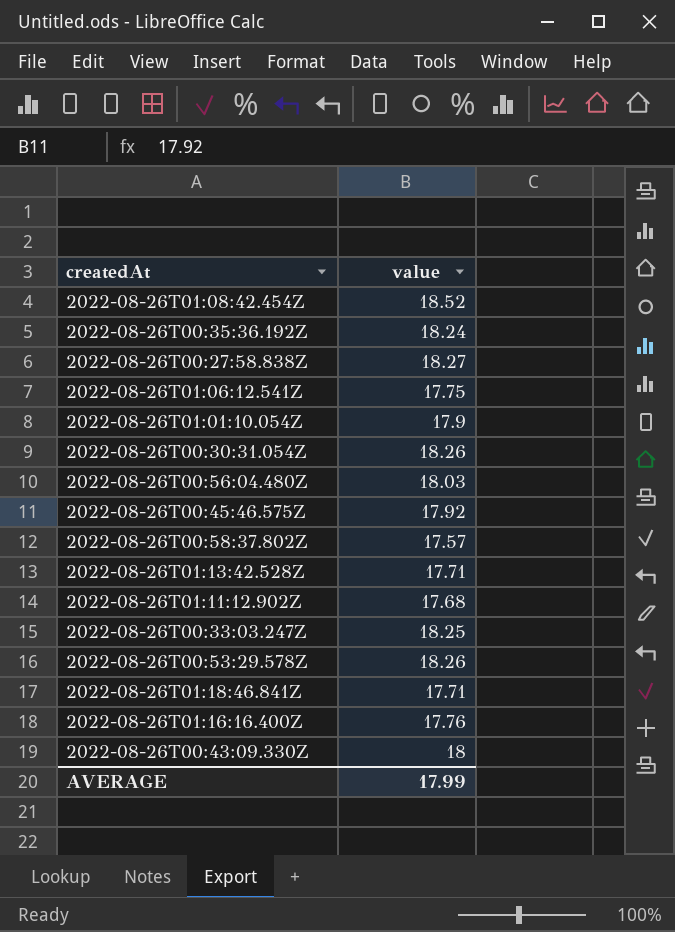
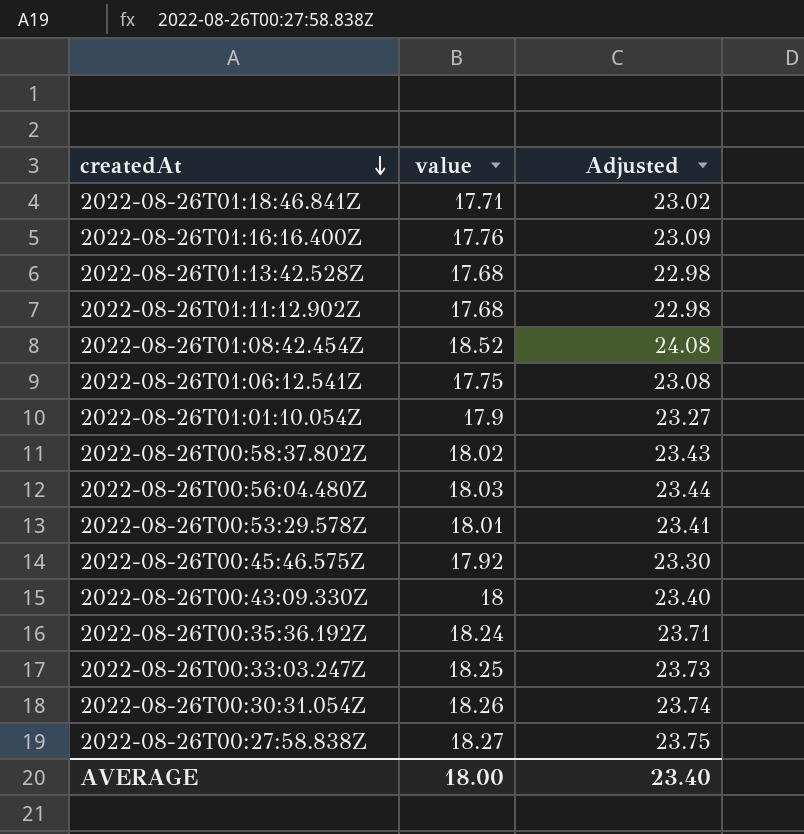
row order: none -> createdAt descending
column Adjusted | formula: none -> [value] * 1.3
2022-08-26T01:13:42.528Z | value: 17.71 -> 17.68
2022-08-26T00:58:37.802Z | value: 17.57 -> 18.02
2022-08-26T00:53:29.578Z | value: 18.26 -> 18.01
AVERAGE | value: 17.99 -> 18.00

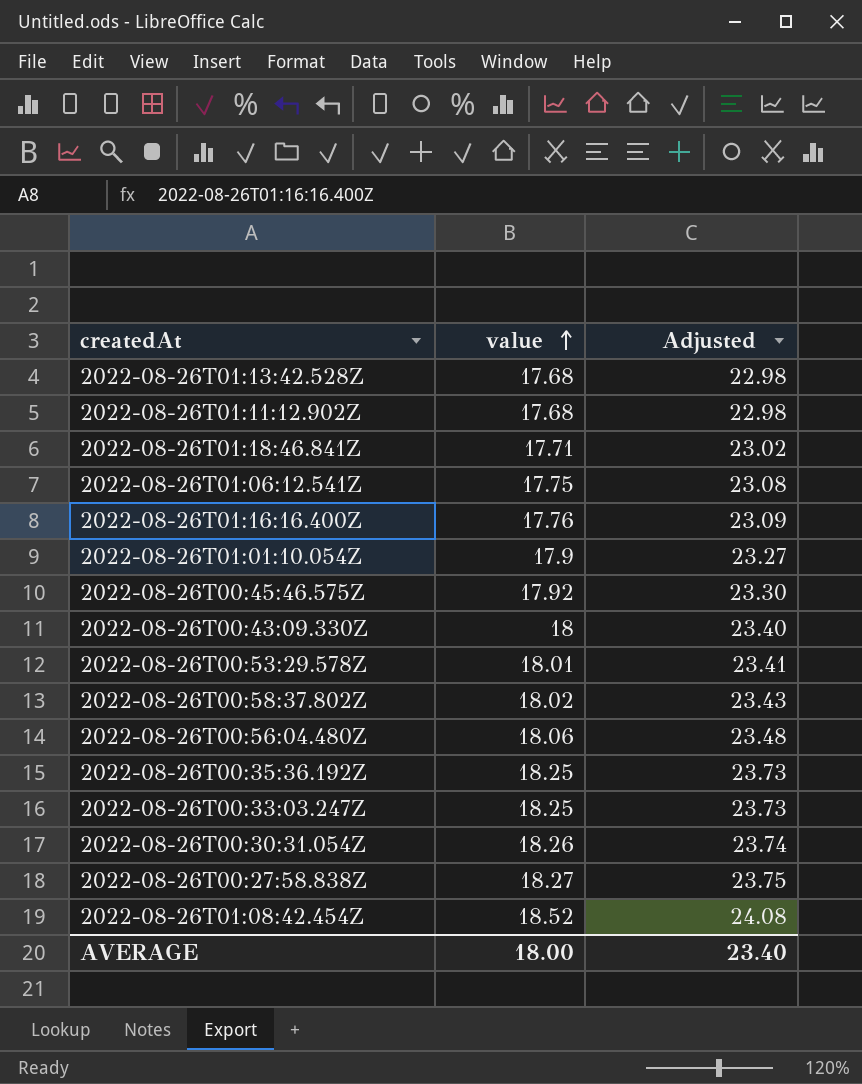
row order: createdAt descending -> value ascending
2022-08-26T00:56:04.480Z | value: 18.03 -> 18.06
2022-08-26T00:56:04.480Z | Adjusted: 23.44 -> 23.48
2022-08-26T00:35:36.192Z | value: 18.24 -> 18.25
2022-08-26T00:35:36.192Z | Adjusted: 23.71 -> 23.73

